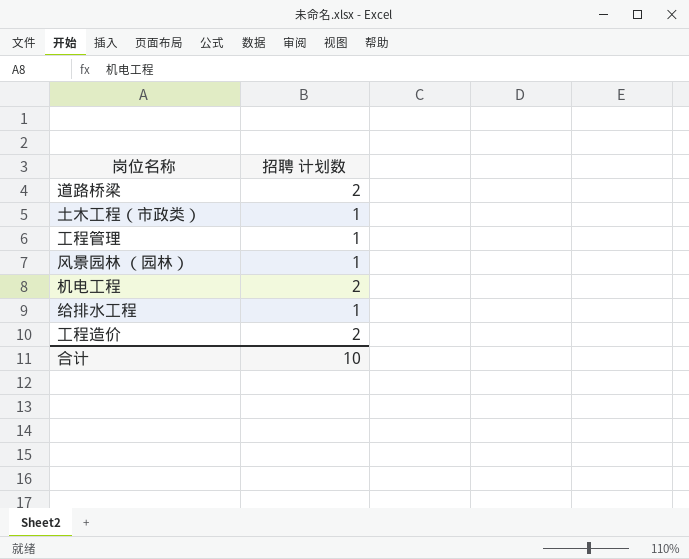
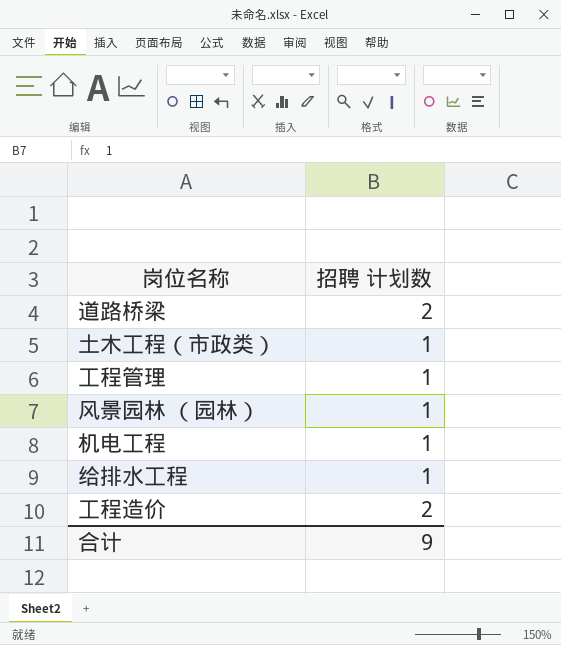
机电工程 | 招聘 计划数: 2 -> 1
合计 | 招聘 计划数: 10 -> 9

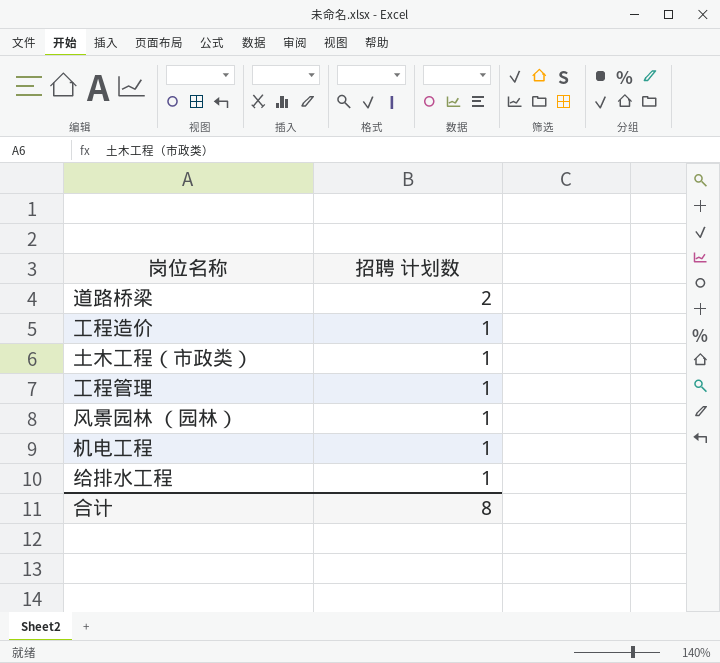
row order: none -> 招聘 计划数 descending
工程造价 | 招聘 计划数: 2 -> 1
合计 | 招聘 计划数: 9 -> 8

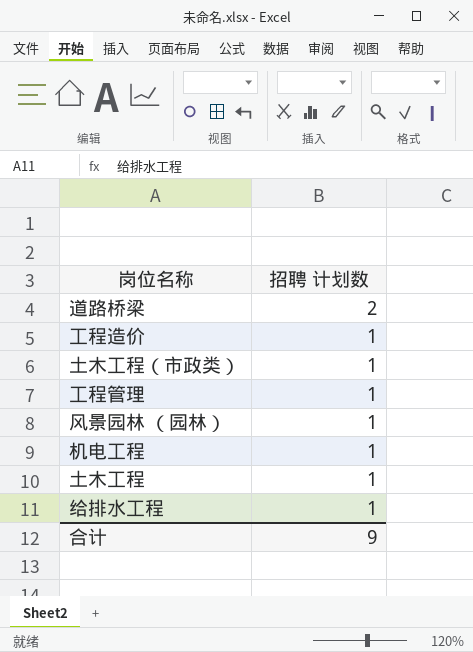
row 土木工程: none -> 1
合计 | 招聘 计划数: 8 -> 9

